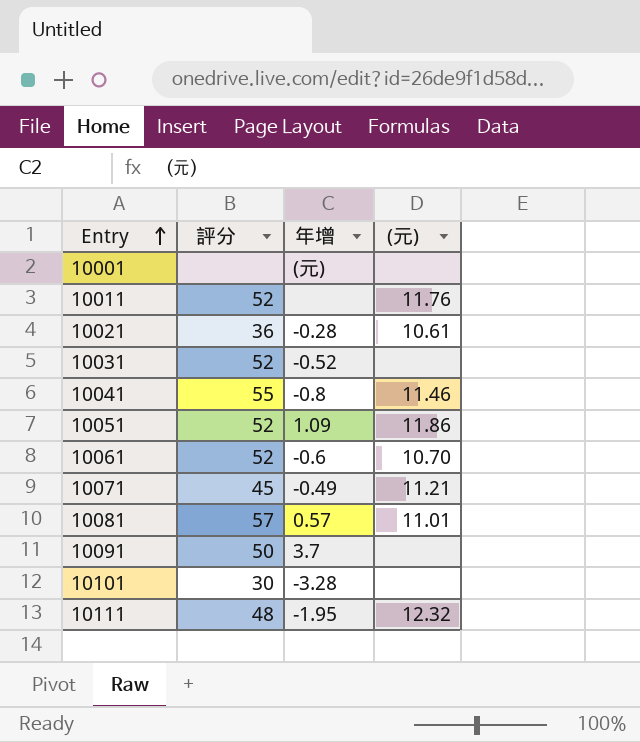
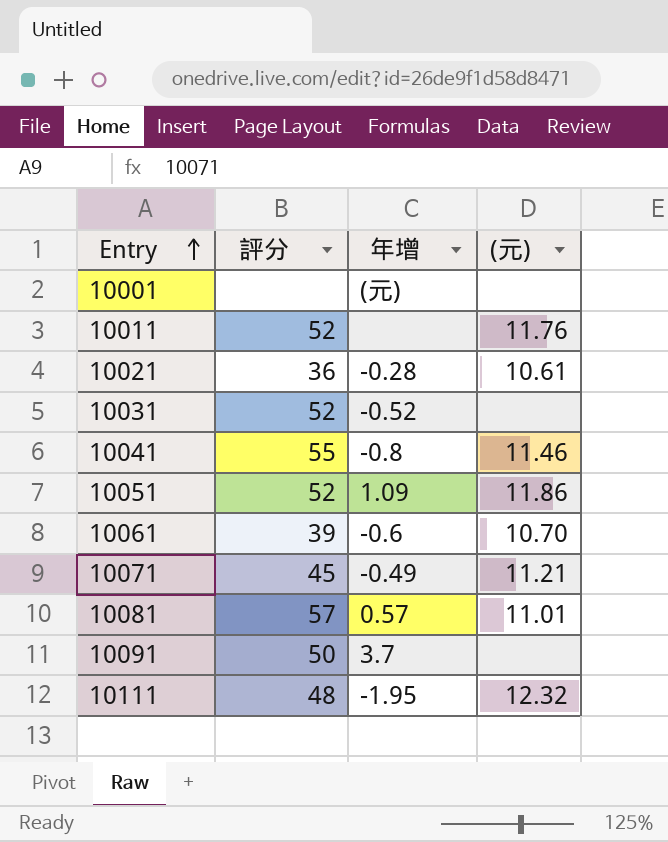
row 10101: 30 | -3.28 | none -> none
10061 | 評分: 52 -> 39

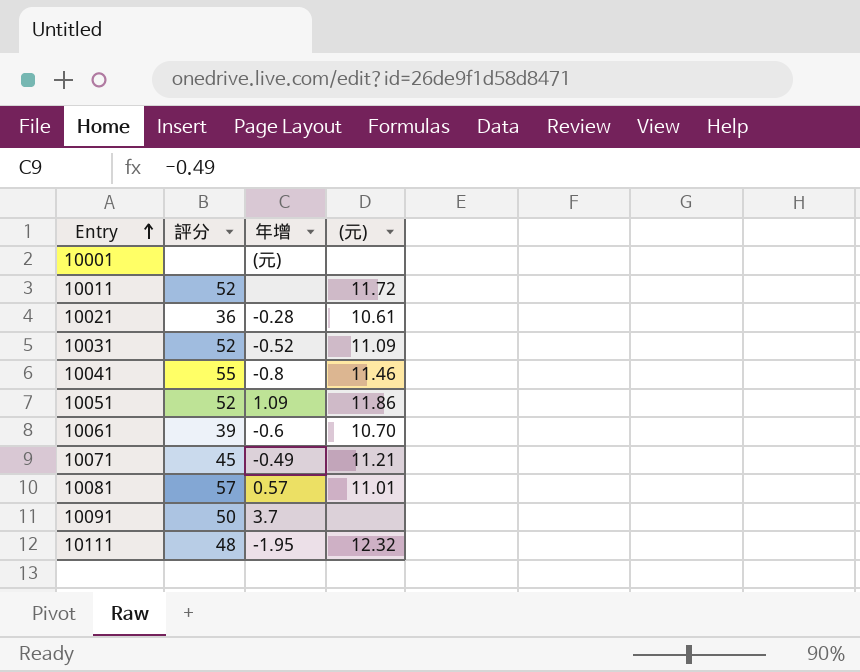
10011 | (元): 11.76 -> 11.72
10031 | (元): none -> 11.09

